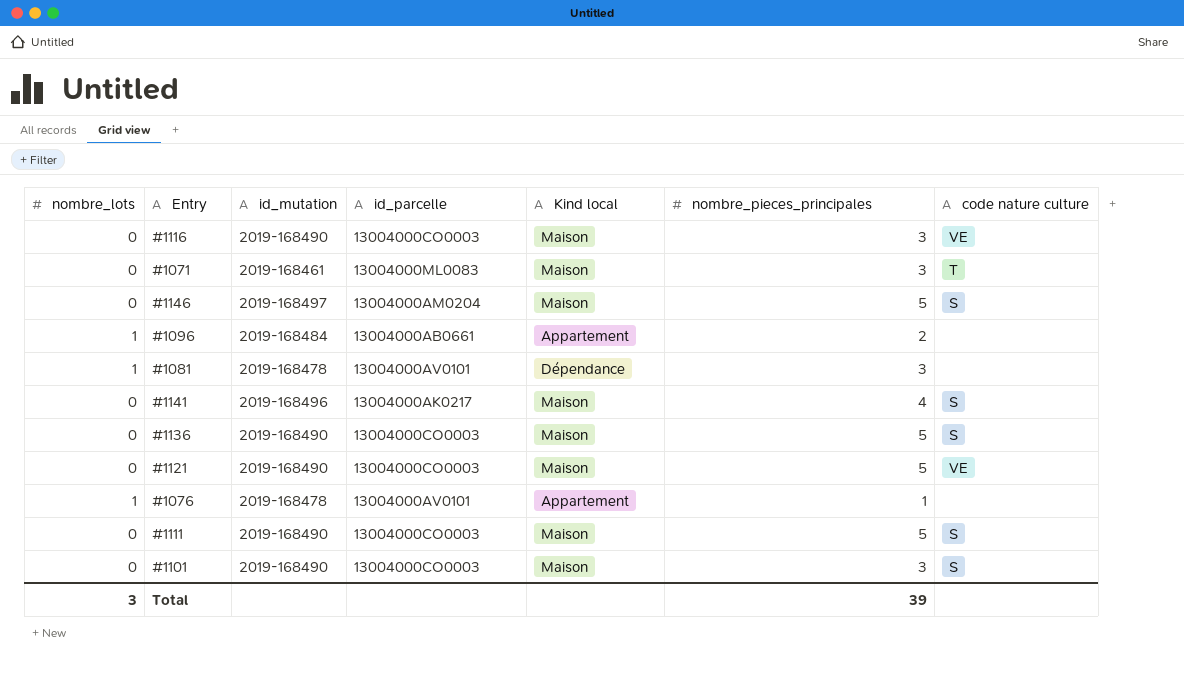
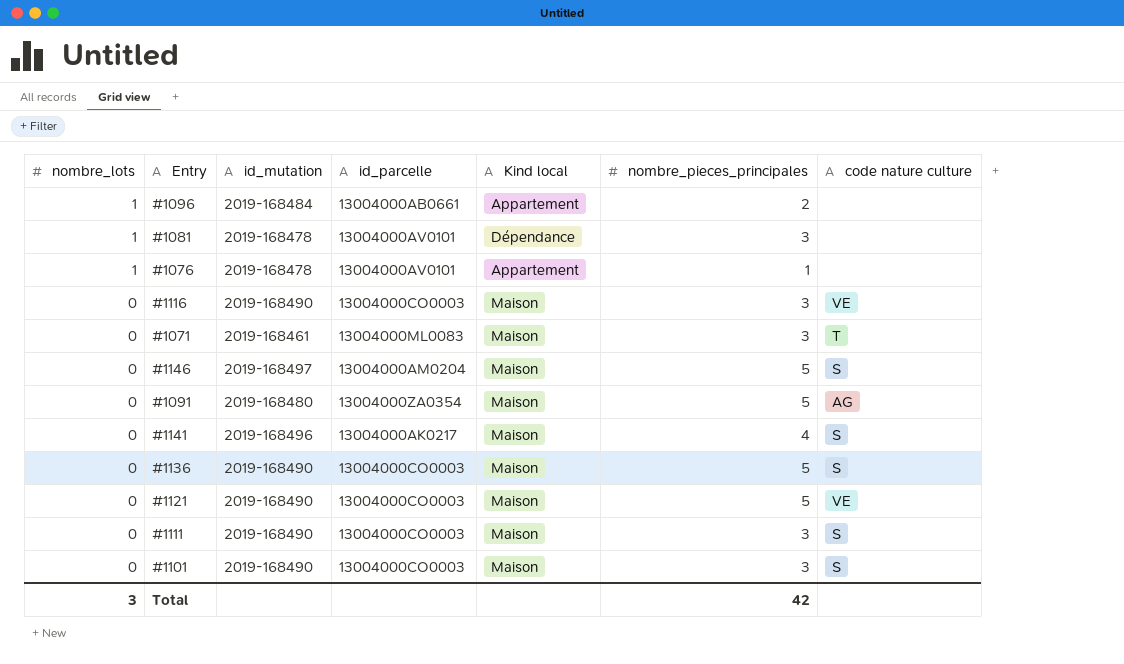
row order: none -> nombre_lots descending
row #1091: none -> 0 | 2019-168480 | 13004000ZA0354 | Maison | 5 | AG
#1111 | nombre_pieces_principales: 5 -> 3
Total | nombre_pieces_principales: 39 -> 42

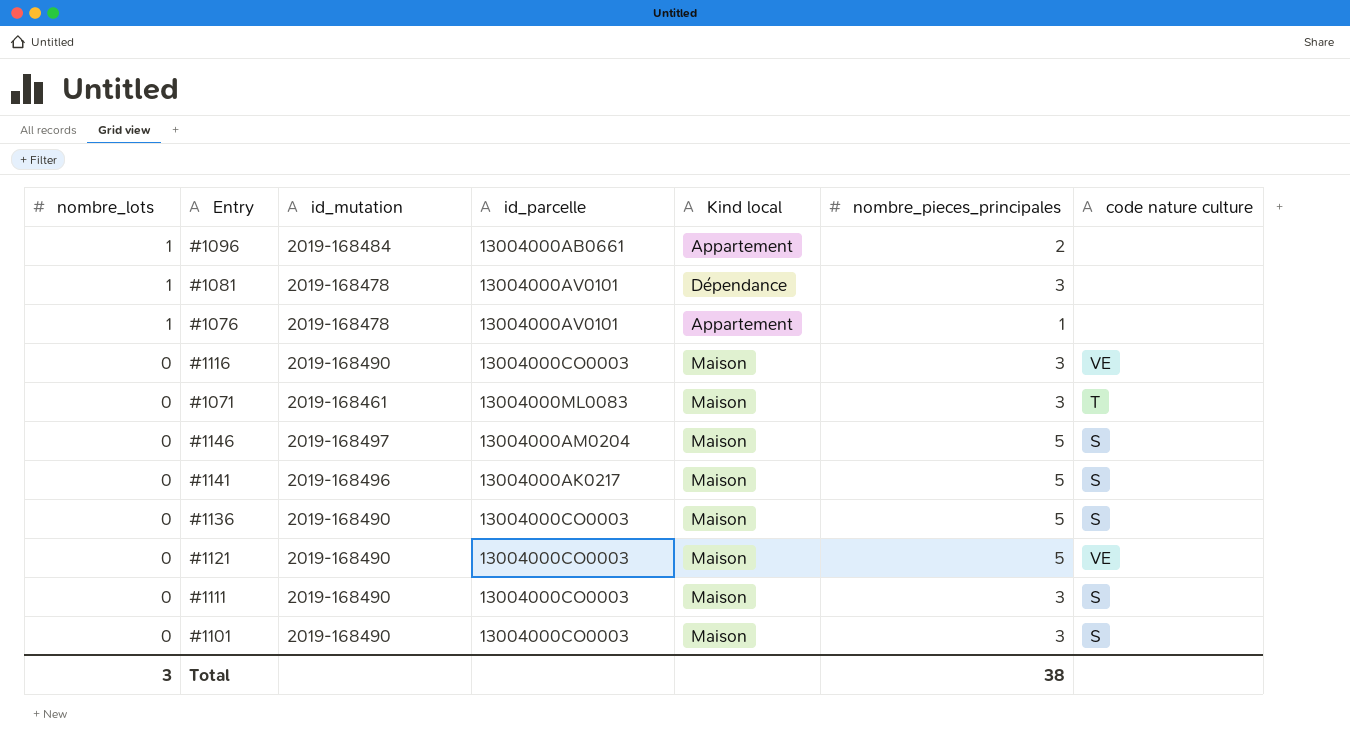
row #1091: 0 | 2019-168480 | 13004000ZA0354 | Maison | 5 | AG -> none
#1141 | nombre_pieces_principales: 4 -> 5
Total | nombre_pieces_principales: 42 -> 38

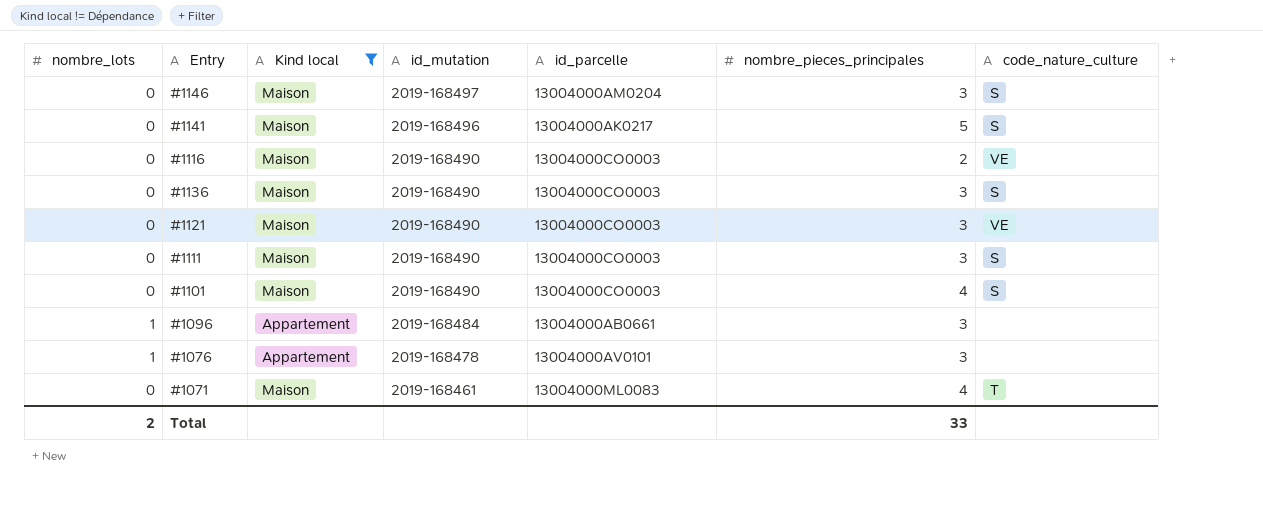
filter: none -> Kind local != Dépendance
row order: nombre_lots descending -> id_mutation descending
column Kind local | position: 5 -> 3
column name: code nature culture -> code_nature_culture
#1146 | nombre_pieces_principales: 5 -> 3
#1116 | nombre_pieces_principales: 3 -> 2
#1136 | nombre_pieces_principales: 5 -> 3
#1121 | nombre_pieces_principales: 5 -> 3
#1101 | nombre_pieces_principales: 3 -> 4
#1096 | nombre_pieces_principales: 2 -> 3
#1076 | nombre_pieces_principales: 1 -> 3
#1071 | nombre_pieces_principales: 3 -> 4
Total | nombre_lots: 3 -> 2
Total | nombre_pieces_principales: 38 -> 33

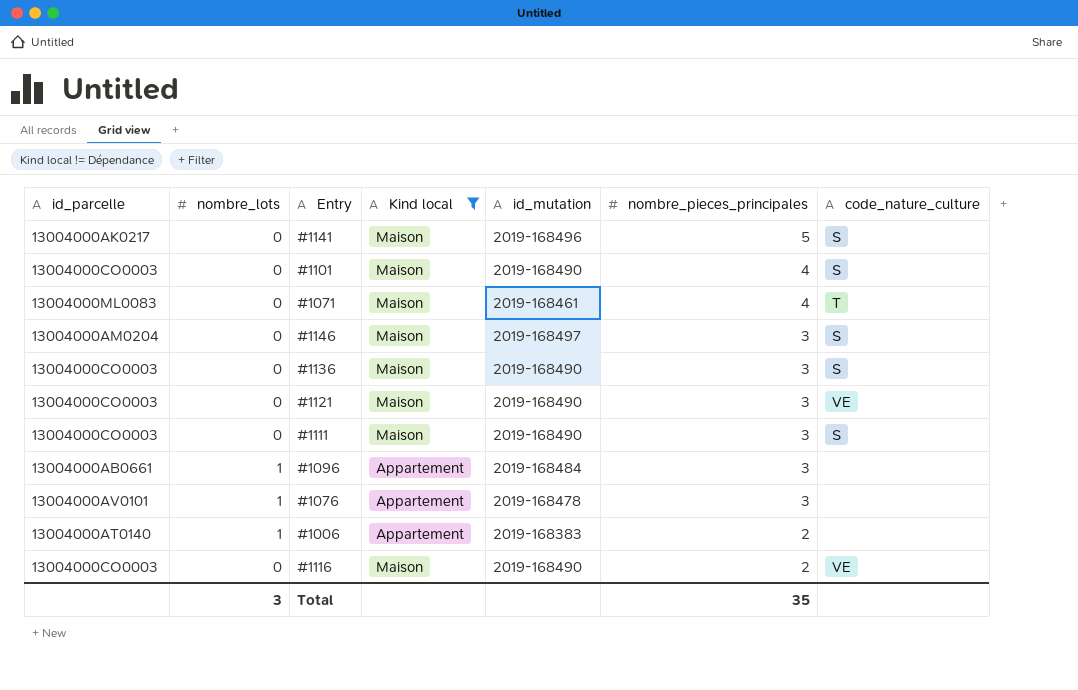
row order: id_mutation descending -> nombre_pieces_principales descending
column id_parcelle | position: 5 -> 1
row #1006: none -> 13004000AT0140 | 1 | Appartement | 2019-168383 | 2 | none
Total | nombre_lots: 2 -> 3
Total | nombre_pieces_principales: 33 -> 35

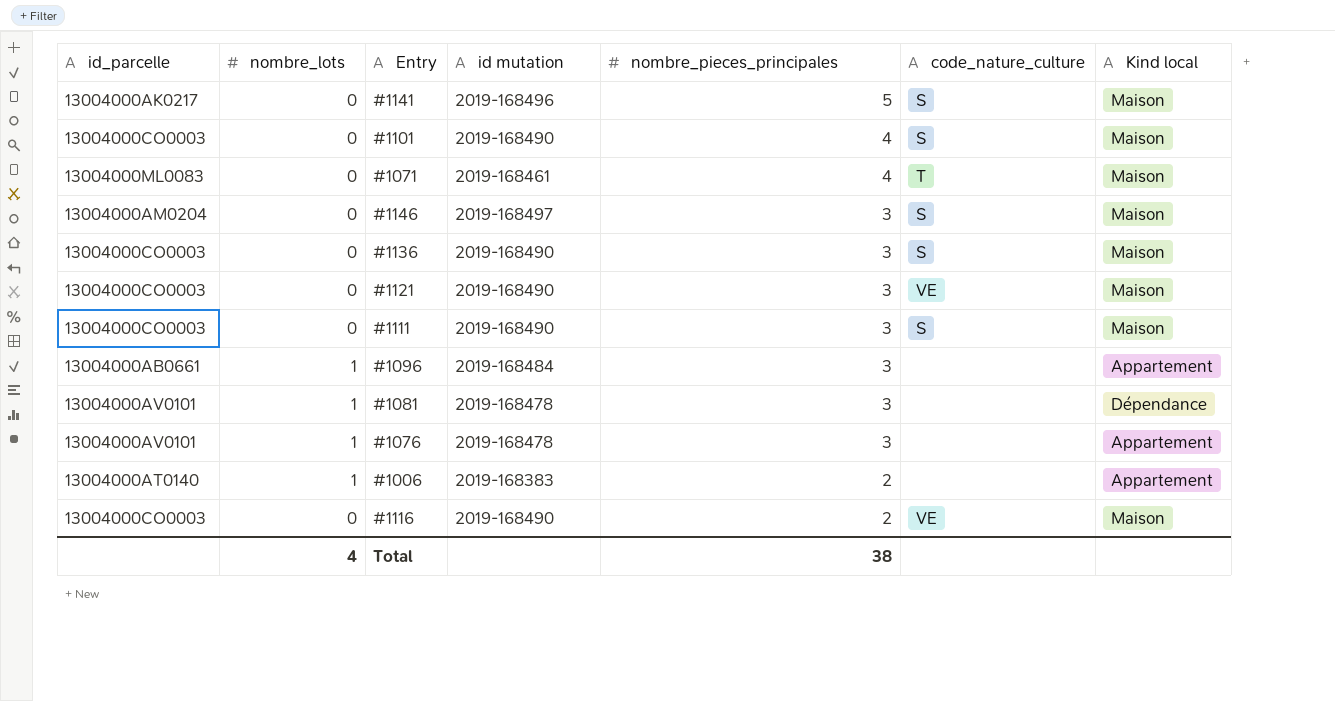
filter: Kind local != Dépendance -> none
column name: id_mutation -> id mutation
column Kind local | position: 4 -> 7
Total | nombre_lots: 3 -> 4
Total | nombre_pieces_principales: 35 -> 38

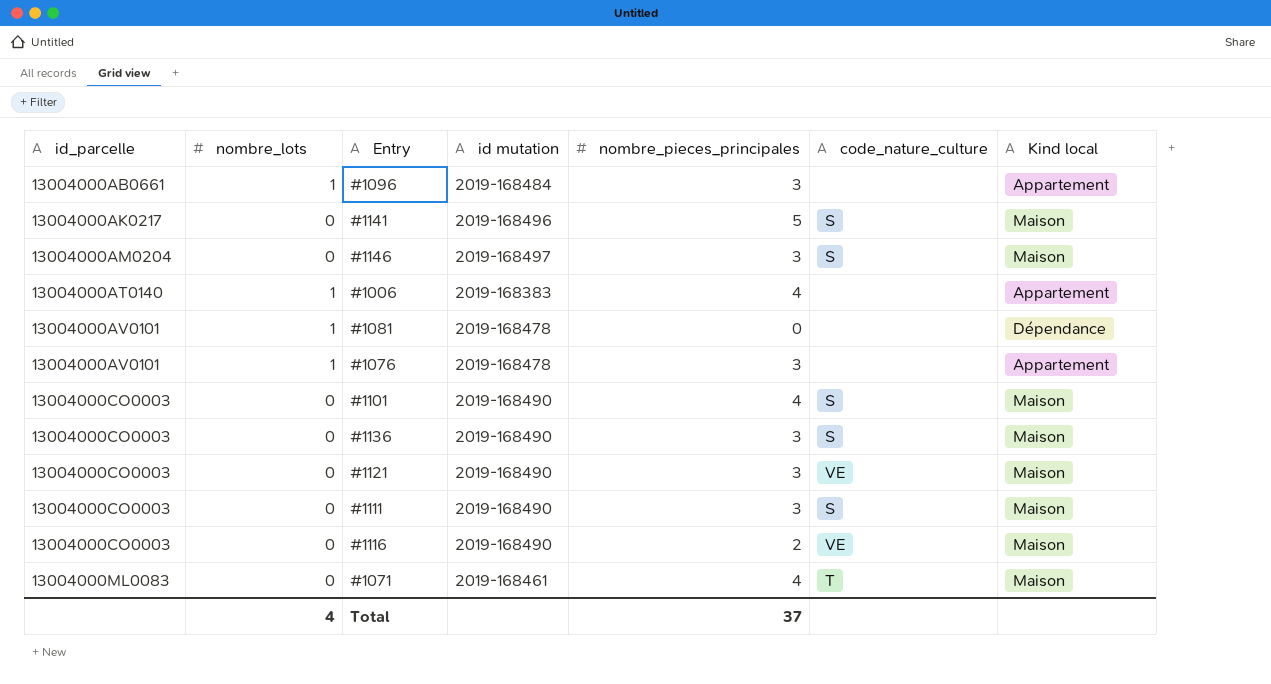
row order: nombre_pieces_principales descending -> id_parcelle ascending
#1006 | nombre_pieces_principales: 2 -> 4
#1081 | nombre_pieces_principales: 3 -> 0
Total | nombre_pieces_principales: 38 -> 37

